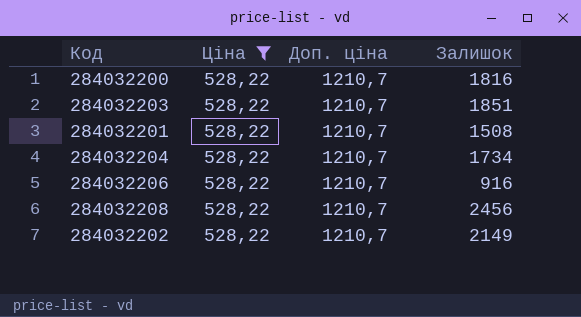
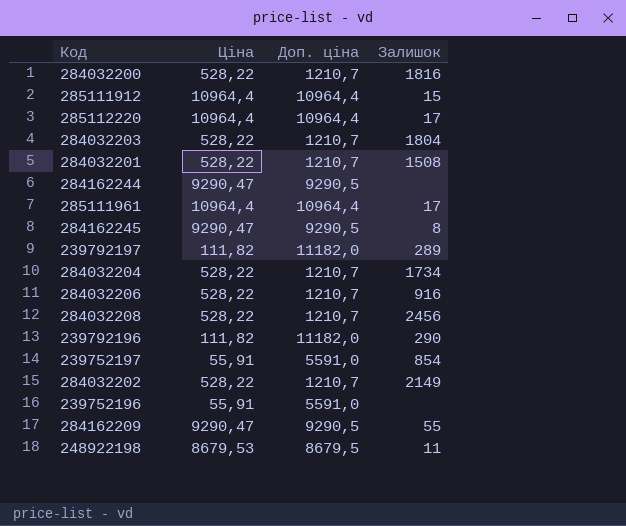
filter: Ціна = 528,22 -> none
284032203 | Залишок: 1851 -> 1804

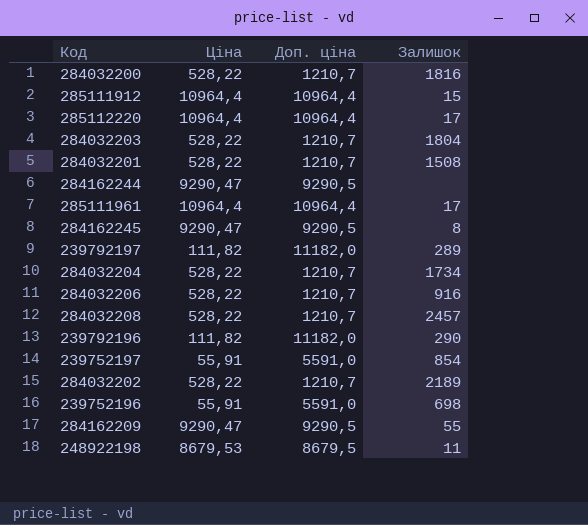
284032208 | Залишок: 2456 -> 2457
284032202 | Залишок: 2149 -> 2189
239752196 | Залишок: none -> 698

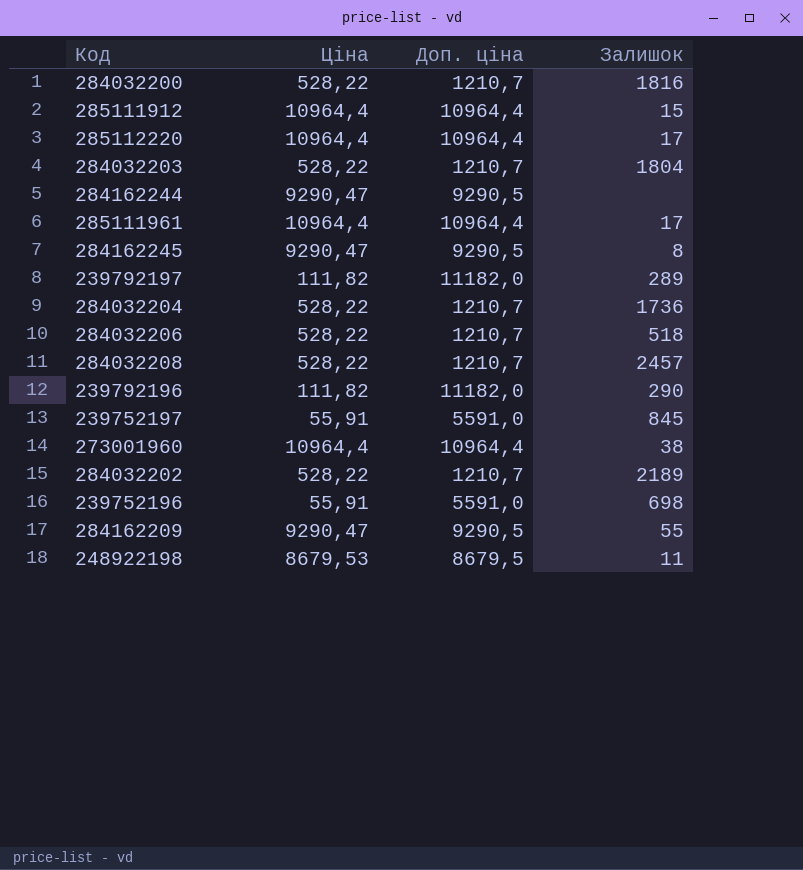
row 284032201: 528,22 | 1210,7 | 1508 -> none
284032204 | Залишок: 1734 -> 1736
284032206 | Залишок: 916 -> 518
239752197 | Залишок: 854 -> 845
row 273001960: none -> 10964,4 | 10964,4 | 38

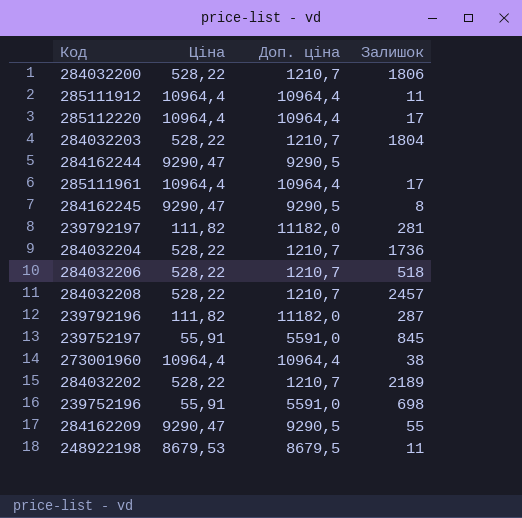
284032200 | Залишок: 1816 -> 1806
285111912 | Залишок: 15 -> 11
239792197 | Залишок: 289 -> 281
239792196 | Залишок: 290 -> 287

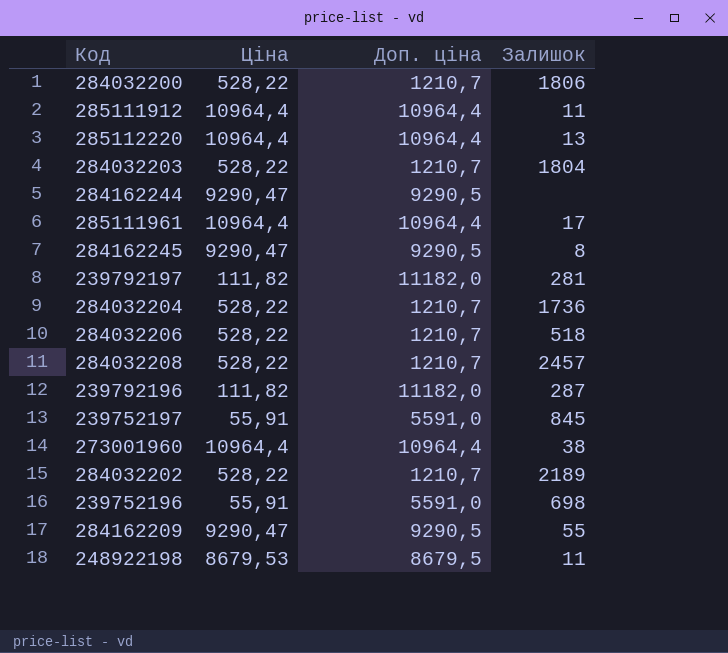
285112220 | Залишок: 17 -> 13

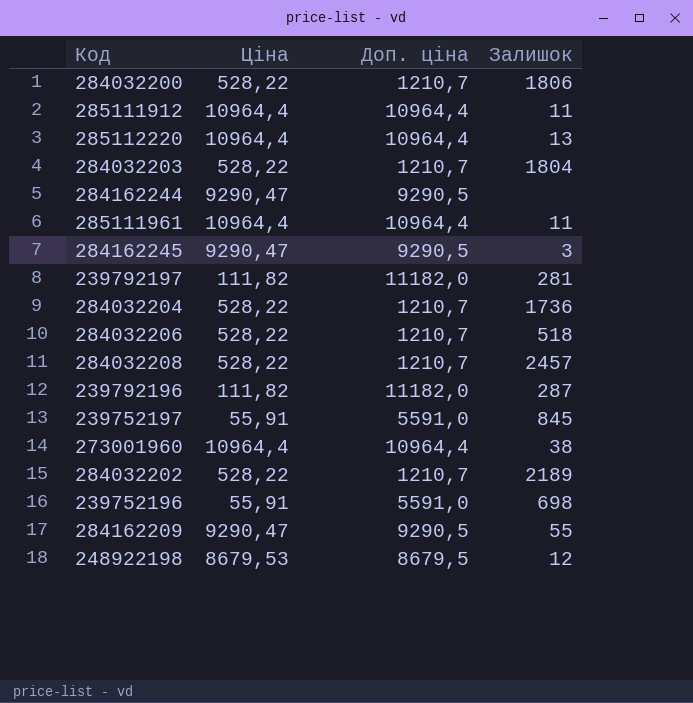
285111961 | Залишок: 17 -> 11
284162245 | Залишок: 8 -> 3
248922198 | Залишок: 11 -> 12

